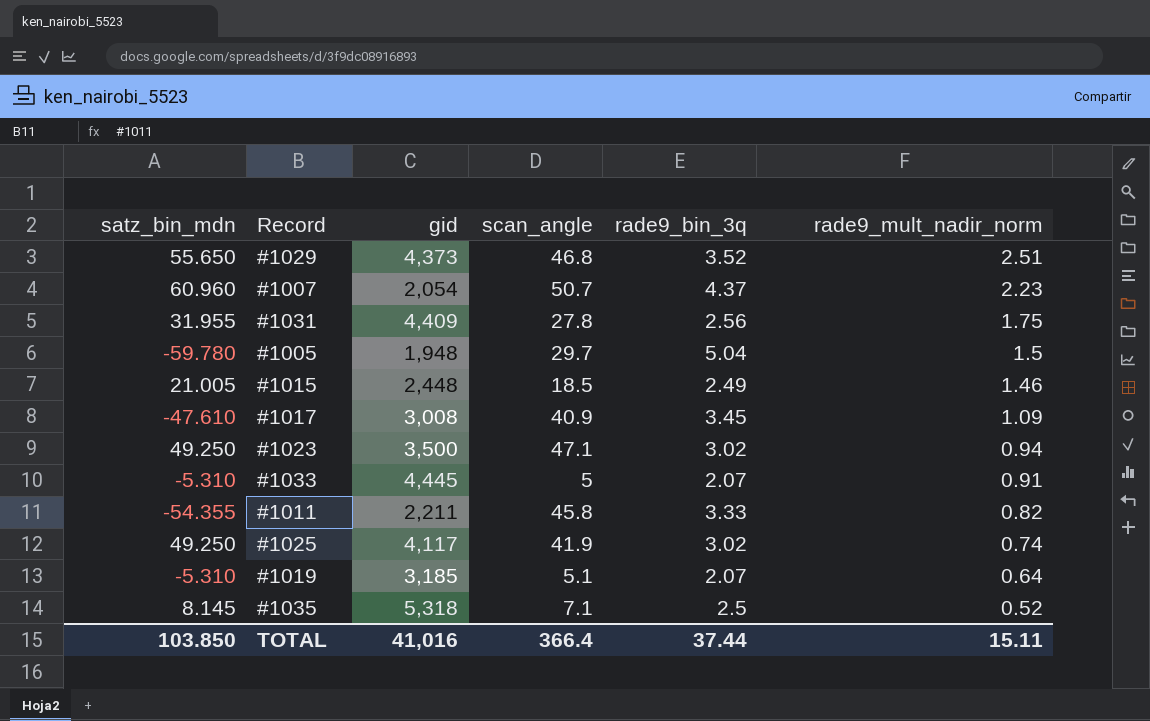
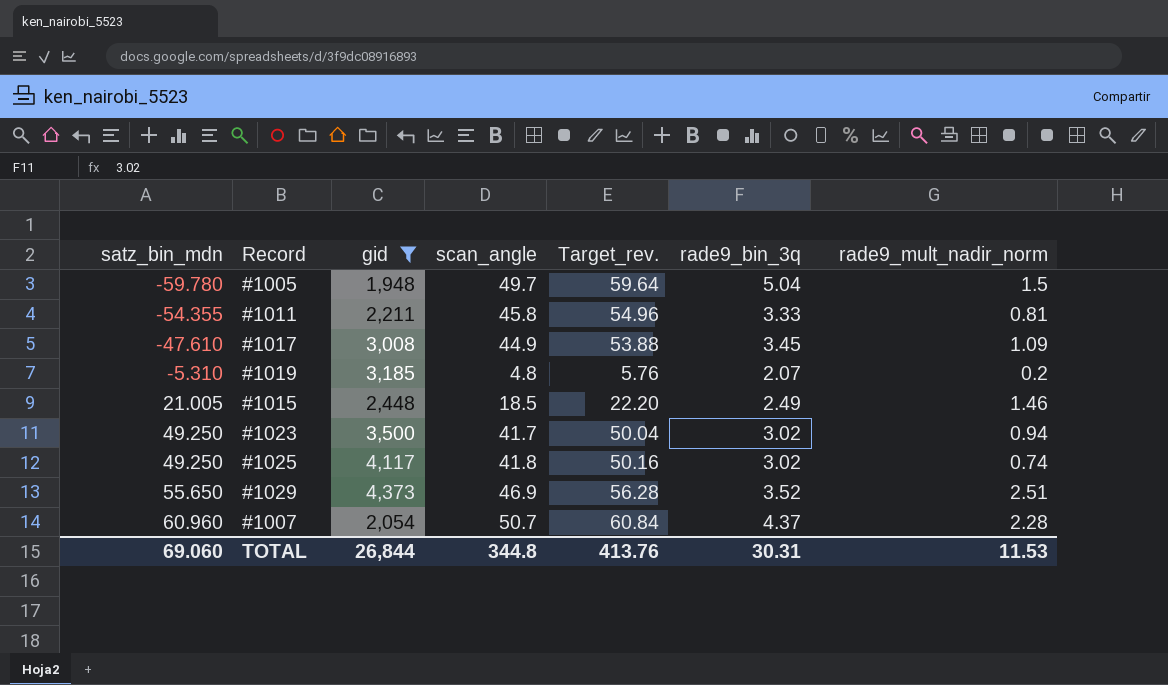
filter: none -> gid <= 4,373
row order: rade9_mult_nadir_norm descending -> satz_bin_mdn ascending
column Target_rev. | formula: none -> [scan_angle] * 1.2
#1005 | scan_angle: 29.7 -> 49.7
#1011 | rade9_mult_nadir_norm: 0.82 -> 0.81
#1017 | scan_angle: 40.9 -> 44.9
#1019 | scan_angle: 5.1 -> 4.8
#1019 | rade9_mult_nadir_norm: 0.64 -> 0.2
#1023 | scan_angle: 47.1 -> 41.7
#1025 | scan_angle: 41.9 -> 41.8
#1029 | scan_angle: 46.8 -> 46.9
#1007 | rade9_mult_nadir_norm: 2.23 -> 2.28
TOTAL | satz_bin_mdn: 103.850 -> 69.060
TOTAL | gid: 41,016 -> 26,844
TOTAL | scan_angle: 366.4 -> 344.8
TOTAL | rade9_bin_3q: 37.44 -> 30.31
TOTAL | rade9_mult_nadir_norm: 15.11 -> 11.53

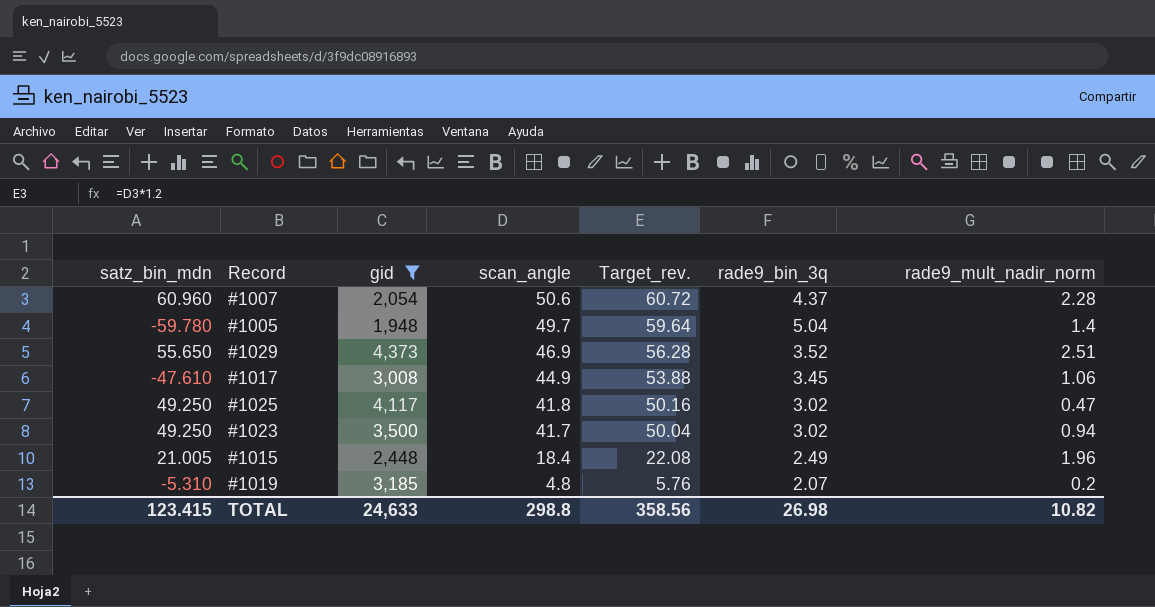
row order: satz_bin_mdn ascending -> scan_angle descending
row #1011: -54.355 | 2,211 | 45.8 | 54.96 | 3.33 | 0.81 -> none
#1007 | scan_angle: 50.7 -> 50.6
#1007 | Target_rev.: 60.84 -> 60.72
#1005 | rade9_mult_nadir_norm: 1.5 -> 1.4
#1017 | rade9_mult_nadir_norm: 1.09 -> 1.06
#1025 | rade9_mult_nadir_norm: 0.74 -> 0.47
#1015 | scan_angle: 18.5 -> 18.4
#1015 | Target_rev.: 22.20 -> 22.08
#1015 | rade9_mult_nadir_norm: 1.46 -> 1.96
TOTAL | satz_bin_mdn: 69.060 -> 123.415
TOTAL | gid: 26,844 -> 24,633
TOTAL | scan_angle: 344.8 -> 298.8
TOTAL | Target_rev.: 413.76 -> 358.56
TOTAL | rade9_bin_3q: 30.31 -> 26.98
TOTAL | rade9_mult_nadir_norm: 11.53 -> 10.82

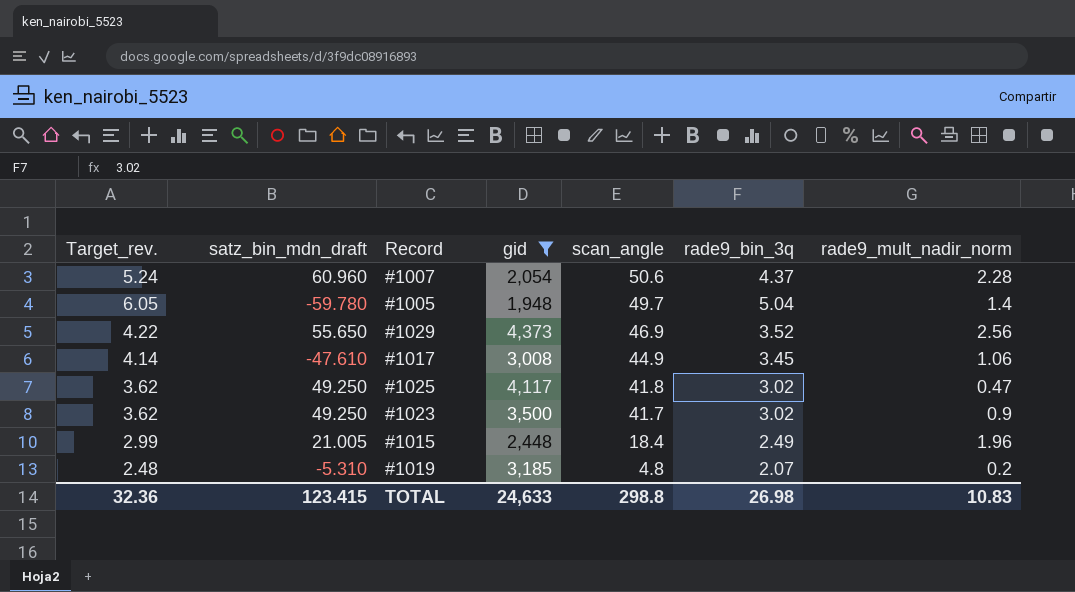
column Target_rev. | formula: [scan_angle] * 1.2 -> [rade9_bin_3q] * 1.2
column Target_rev. | position: 5 -> 1
column name: satz_bin_mdn -> satz_bin_mdn_draft
#1029 | rade9_mult_nadir_norm: 2.51 -> 2.56
#1023 | rade9_mult_nadir_norm: 0.94 -> 0.9
TOTAL | Target_rev.: 358.56 -> 32.36
TOTAL | rade9_mult_nadir_norm: 10.82 -> 10.83

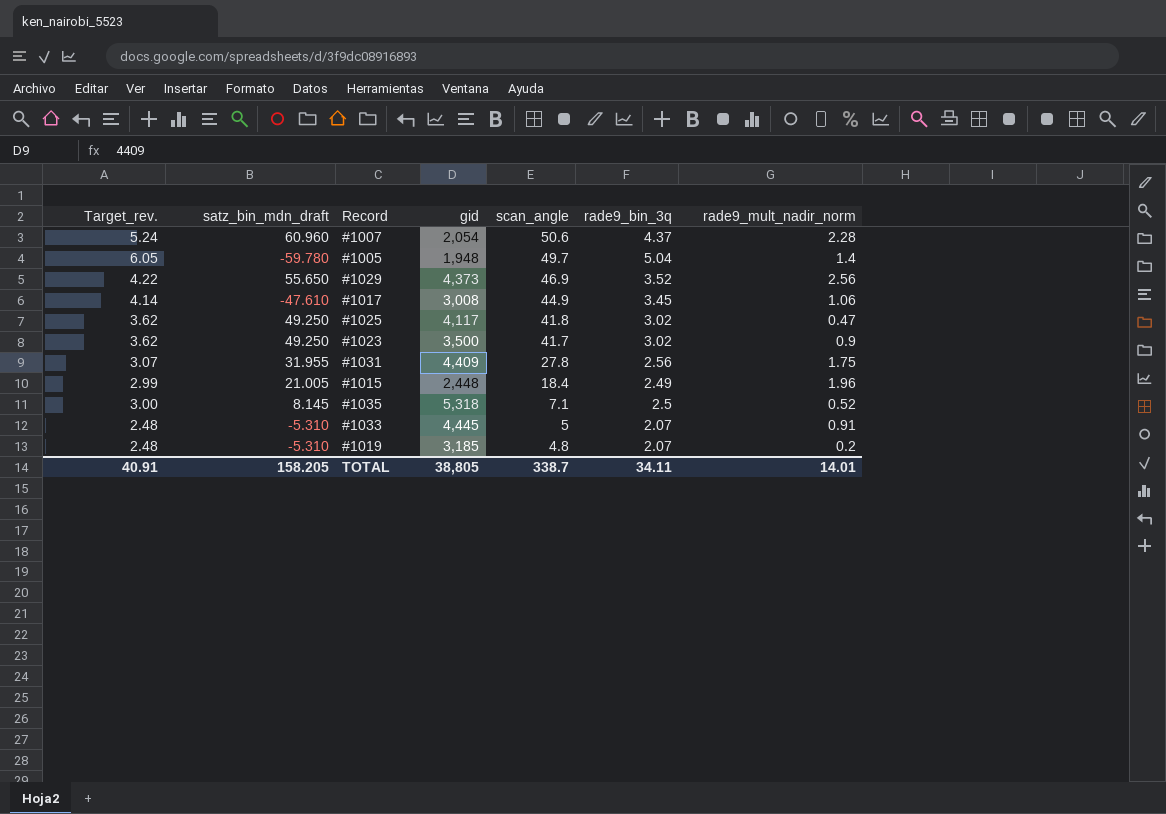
filter: gid <= 4,373 -> none
TOTAL | Target_rev.: 32.36 -> 40.91
TOTAL | satz_bin_mdn_draft: 123.415 -> 158.205
TOTAL | gid: 24,633 -> 38,805
TOTAL | scan_angle: 298.8 -> 338.7
TOTAL | rade9_bin_3q: 26.98 -> 34.11
TOTAL | rade9_mult_nadir_norm: 10.83 -> 14.01

